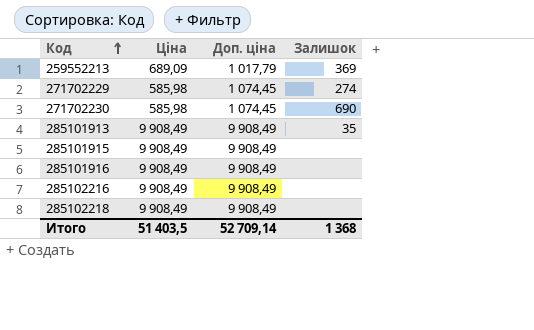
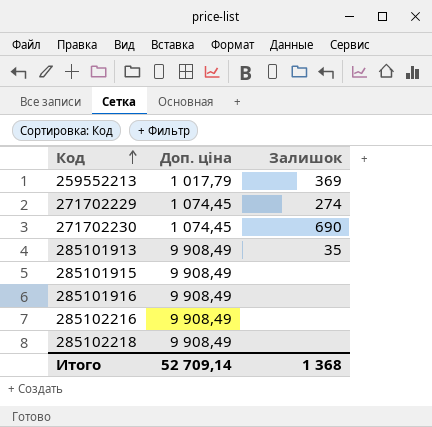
column Ціна | position: 2 -> none

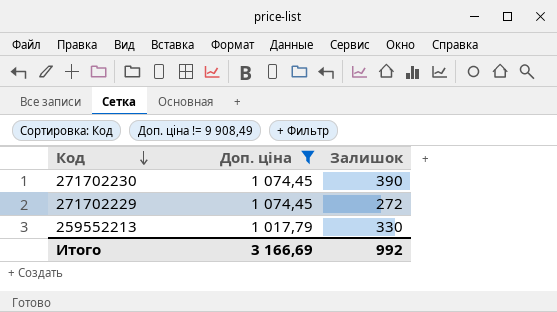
filter: none -> Доп. ціна != 9 908,49
row order: Код ascending -> Код descending
271702230 | Залишок: 690 -> 390
271702229 | Залишок: 274 -> 272
259552213 | Залишок: 369 -> 330
Итого | Доп. ціна: 52 709,14 -> 3 166,69
Итого | Залишок: 1 368 -> 992

